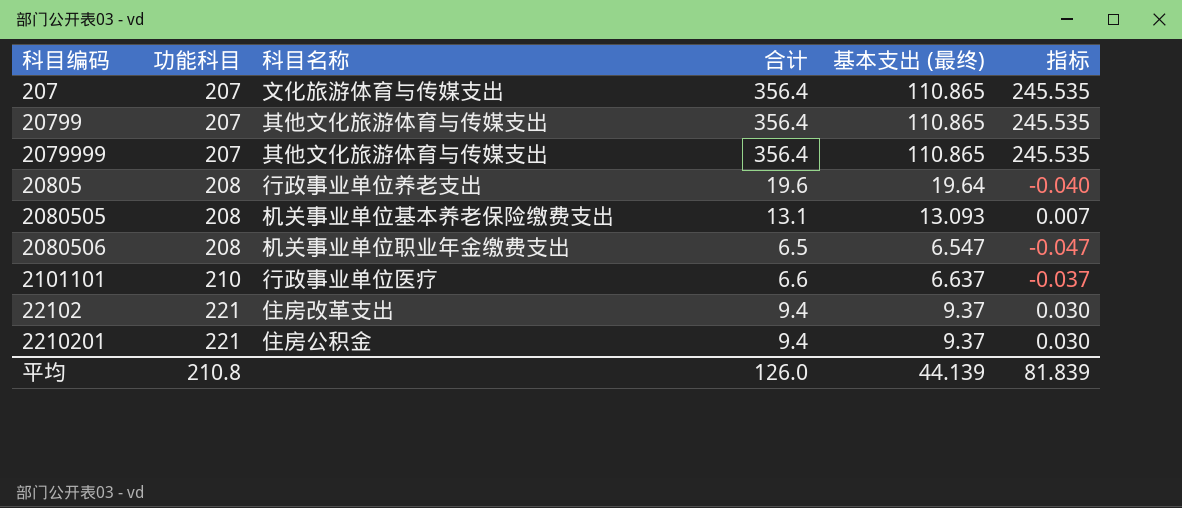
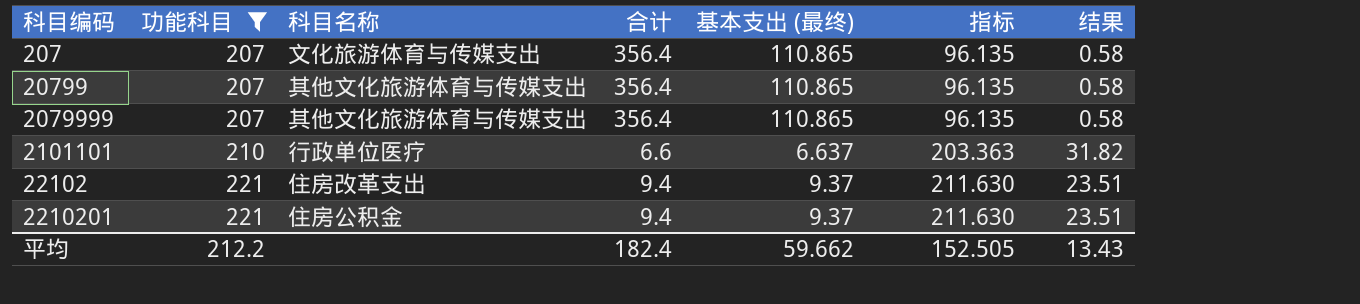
filter: none -> 功能科目 != 208
column 指标 | formula: [合计] - [基本支出 (最终)] -> [功能科目] - [基本支出 (最终)]
column 结果 | formula: none -> [功能科目] / [合计]
2101101 | 科目名称: 行政事业单位医疗 -> 行政单位医疗
平均 | 功能科目: 210.8 -> 212.2
平均 | 合计: 126.0 -> 182.4
平均 | 基本支出 (最终): 44.139 -> 59.662
平均 | 指标: 81.839 -> 152.505

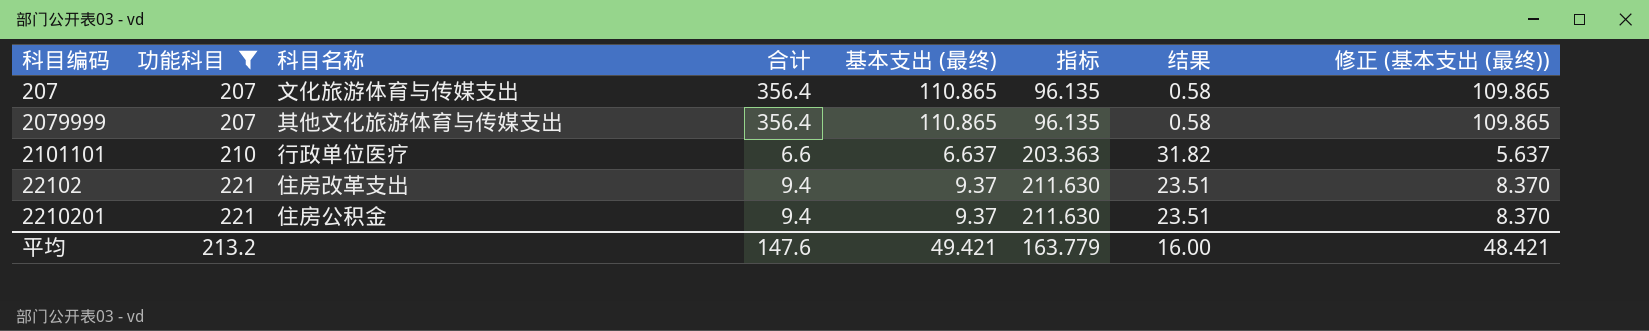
column 修正 (基本支出 (最终)) | formula: none -> [基本支出 (最终)] - 1
row 20799: 207 | 其他文化旅游体育与传媒支出 | 356.4 | 110.865 | 96.135 | 0.58 -> none
平均 | 功能科目: 212.2 -> 213.2
平均 | 合计: 182.4 -> 147.6
平均 | 基本支出 (最终): 59.662 -> 49.421
平均 | 指标: 152.505 -> 163.779
平均 | 结果: 13.43 -> 16.00

